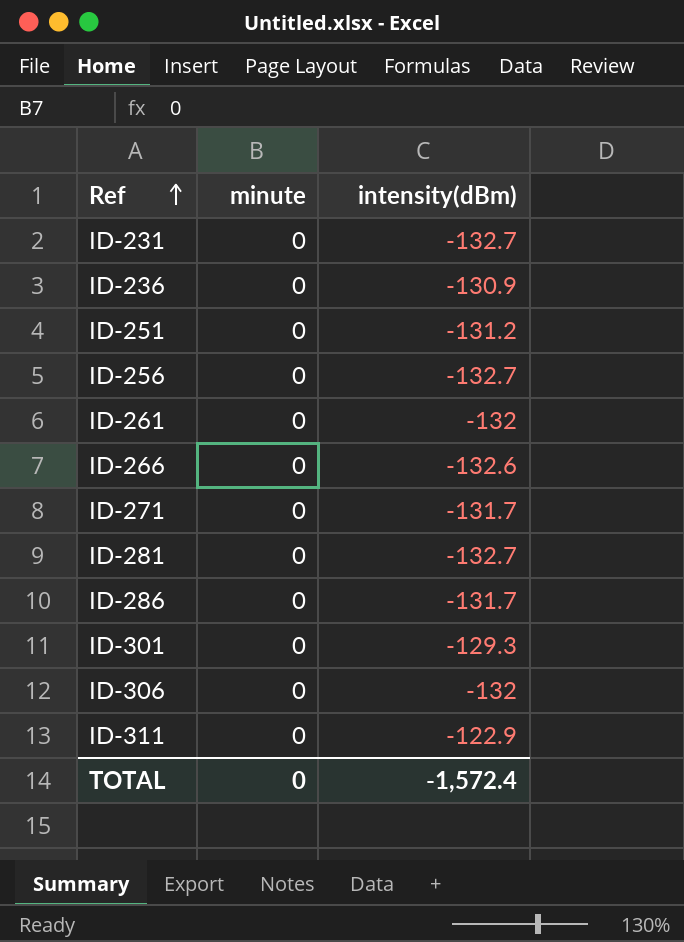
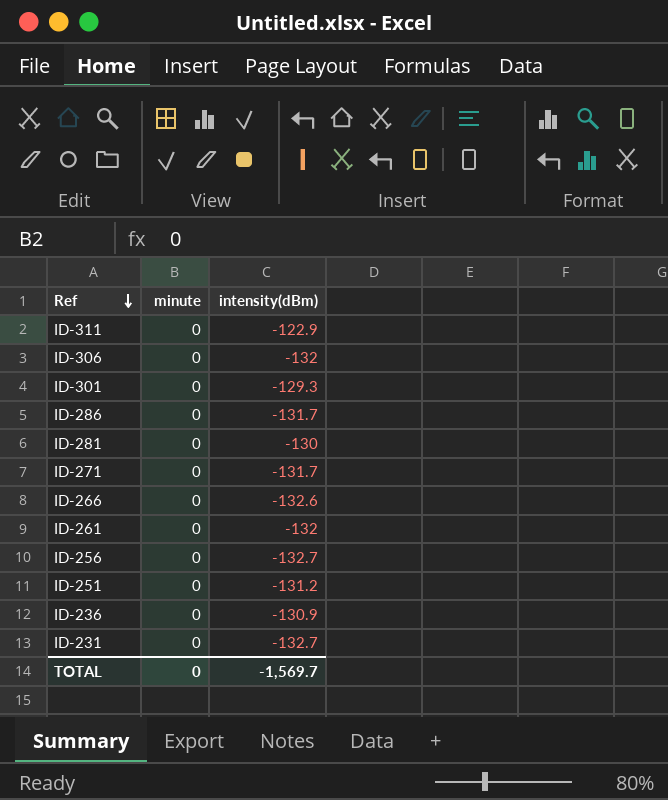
row order: Ref ascending -> Ref descending
ID-281 | intensity(dBm): -132.7 -> -130
TOTAL | intensity(dBm): -1,572.4 -> -1,569.7

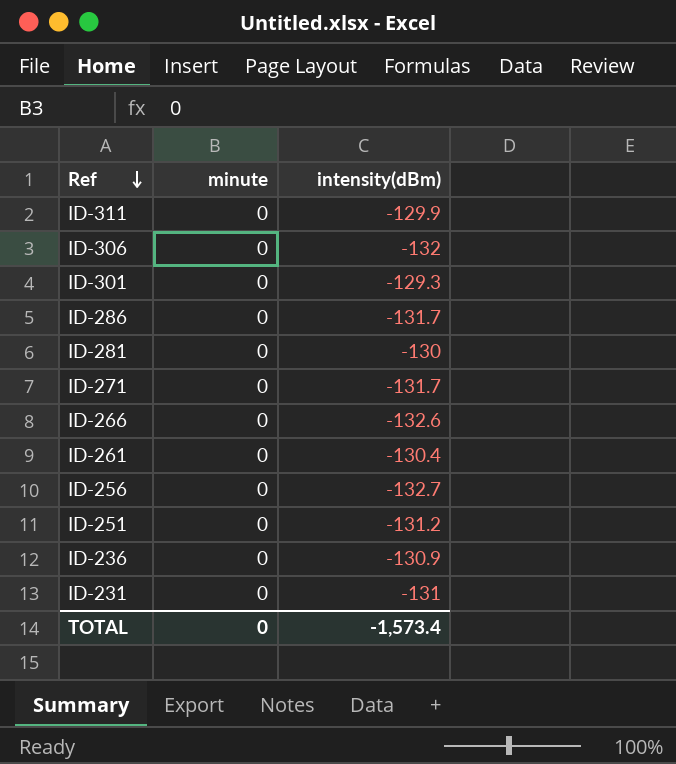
ID-311 | intensity(dBm): -122.9 -> -129.9
ID-261 | intensity(dBm): -132 -> -130.4
ID-231 | intensity(dBm): -132.7 -> -131
TOTAL | intensity(dBm): -1,569.7 -> -1,573.4

